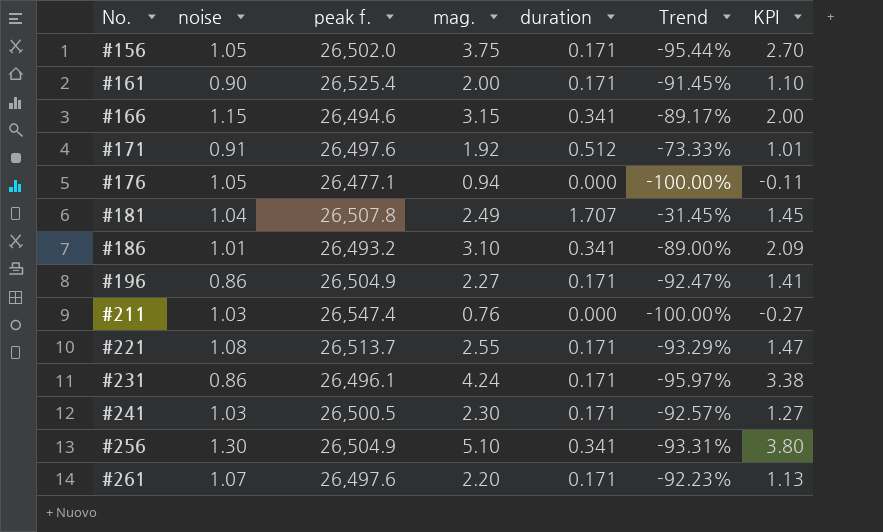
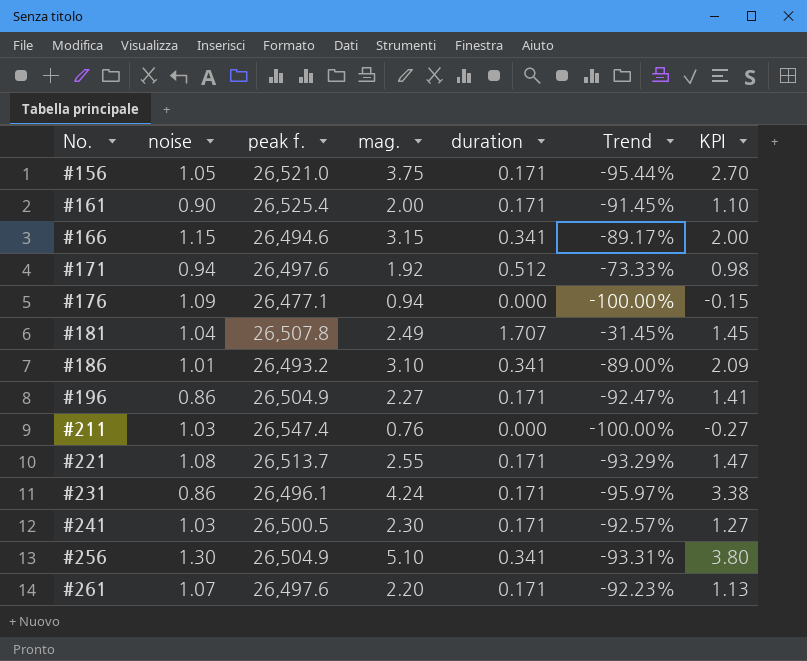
#156 | peak f.: 26,502.0 -> 26,521.0
#171 | noise: 0.91 -> 0.94
#171 | KPI: 1.01 -> 0.98
#176 | noise: 1.05 -> 1.09
#176 | KPI: -0.11 -> -0.15

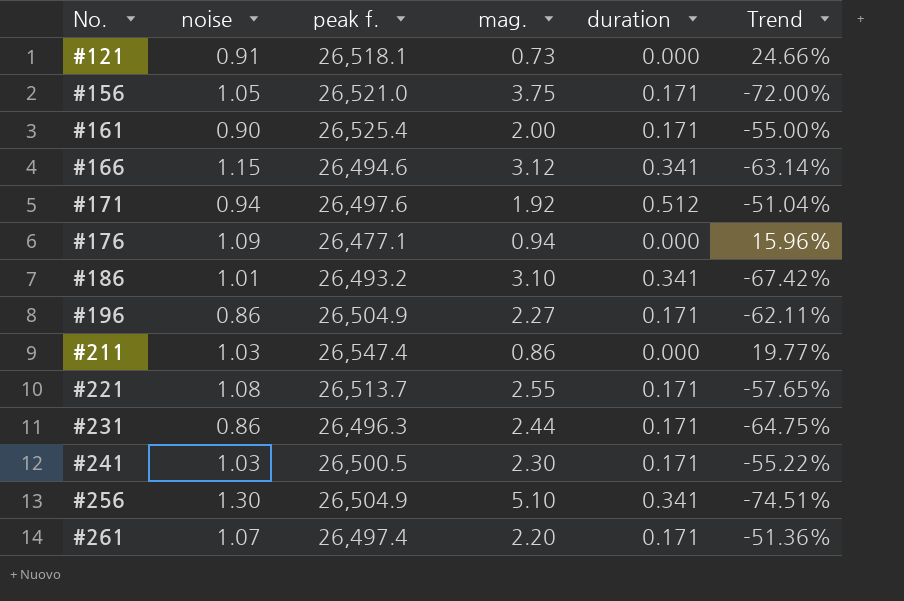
column KPI | formula: [mag.] - [noise] -> none
column Trend | formula: ([duration] - [mag.]) / [mag.] -> ([noise] - [mag.]) / [mag.]
row #181: 1.04 | 26,507.8 | 2.49 | 1.707 | -31.45% | 1.45 -> none
row #121: none -> 0.91 | 26,518.1 | 0.73 | 0.000 | 24.66%
#166 | mag.: 3.15 -> 3.12
#211 | mag.: 0.76 -> 0.86
#231 | peak f.: 26,496.1 -> 26,496.3
#231 | mag.: 4.24 -> 2.44
#261 | peak f.: 26,497.6 -> 26,497.4

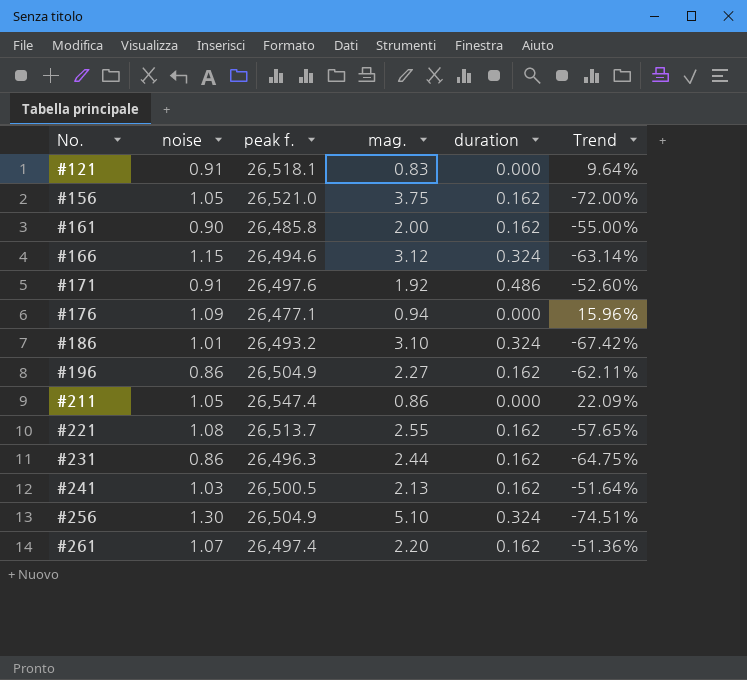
#121 | mag.: 0.73 -> 0.83
#121 | Trend: 24.66% -> 9.64%
#156 | duration: 0.171 -> 0.162
#161 | peak f.: 26,525.4 -> 26,485.8
#161 | duration: 0.171 -> 0.162
#166 | duration: 0.341 -> 0.324
#171 | noise: 0.94 -> 0.91
#171 | duration: 0.512 -> 0.486
#171 | Trend: -51.04% -> -52.60%
#186 | duration: 0.341 -> 0.324
#196 | duration: 0.171 -> 0.162
#211 | noise: 1.03 -> 1.05
#211 | Trend: 19.77% -> 22.09%
#221 | duration: 0.171 -> 0.162
#231 | duration: 0.171 -> 0.162
#241 | mag.: 2.30 -> 2.13
#241 | duration: 0.171 -> 0.162
#241 | Trend: -55.22% -> -51.64%
#256 | duration: 0.341 -> 0.324
#261 | duration: 0.171 -> 0.162

